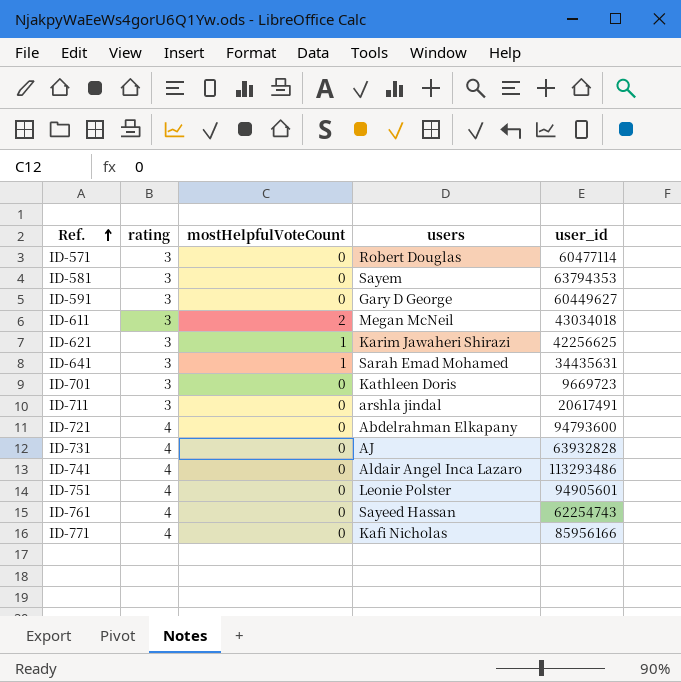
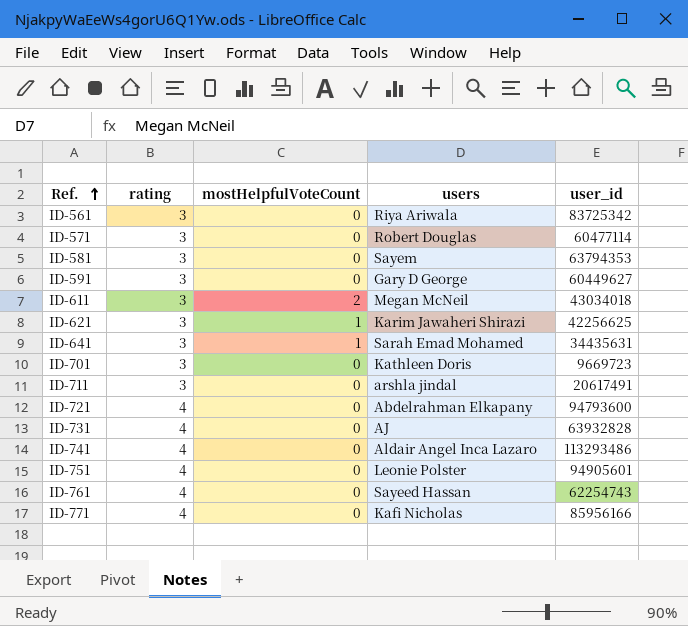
row ID-561: none -> 3 | 0 | Riya Ariwala | 83725342

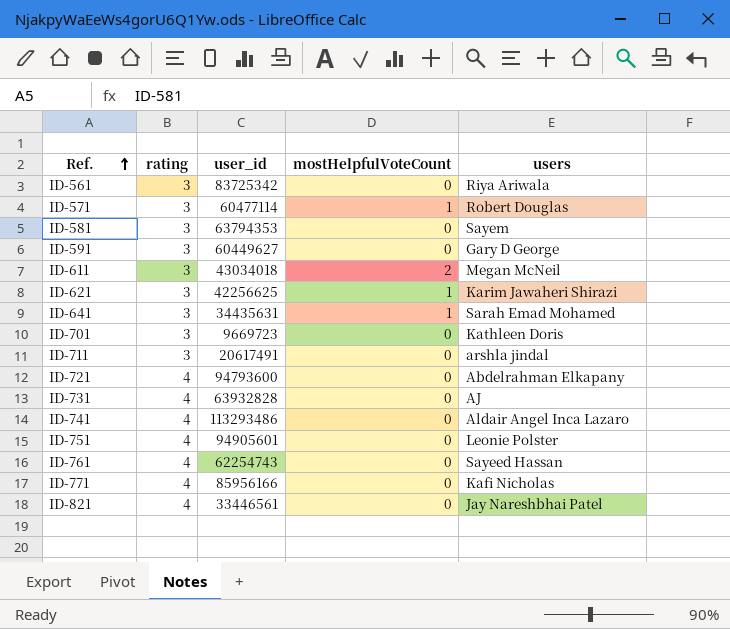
column user_id | position: 5 -> 3
ID-571 | mostHelpfulVoteCount: 0 -> 1
row ID-821: none -> 4 | 33446561 | 0 | Jay Nareshbhai Patel

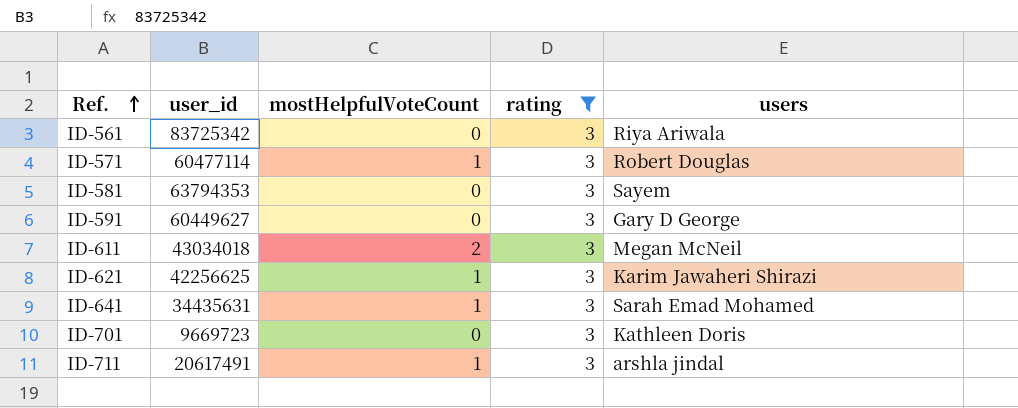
filter: none -> rating = 3
column rating | position: 2 -> 4
ID-711 | mostHelpfulVoteCount: 0 -> 1

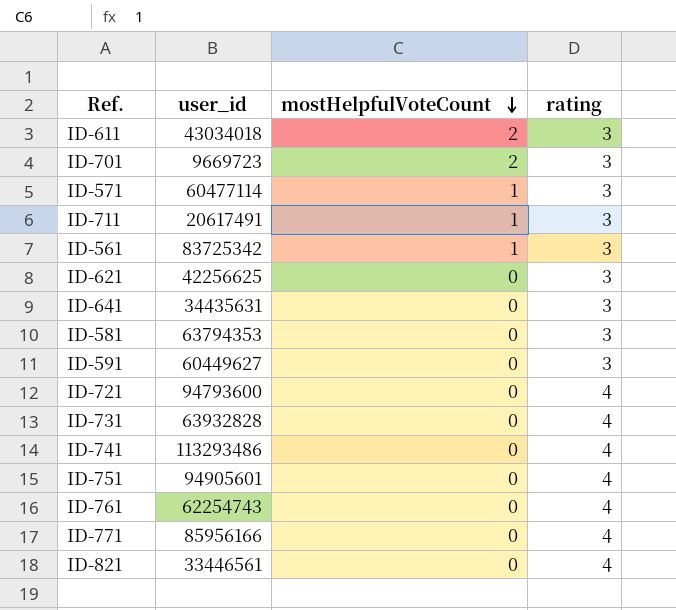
filter: rating = 3 -> none
row order: Ref. ascending -> mostHelpfulVoteCount descending
column users | position: 5 -> none
ID-701 | mostHelpfulVoteCount: 0 -> 2
ID-561 | mostHelpfulVoteCount: 0 -> 1
ID-621 | mostHelpfulVoteCount: 1 -> 0
ID-641 | mostHelpfulVoteCount: 1 -> 0

